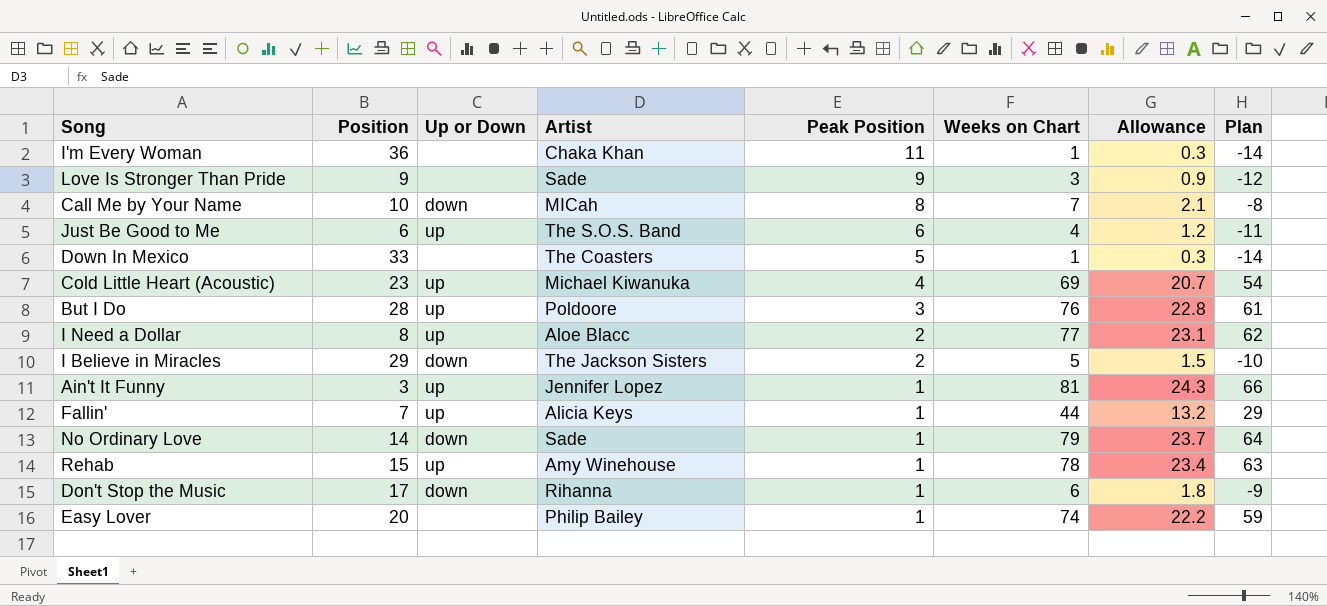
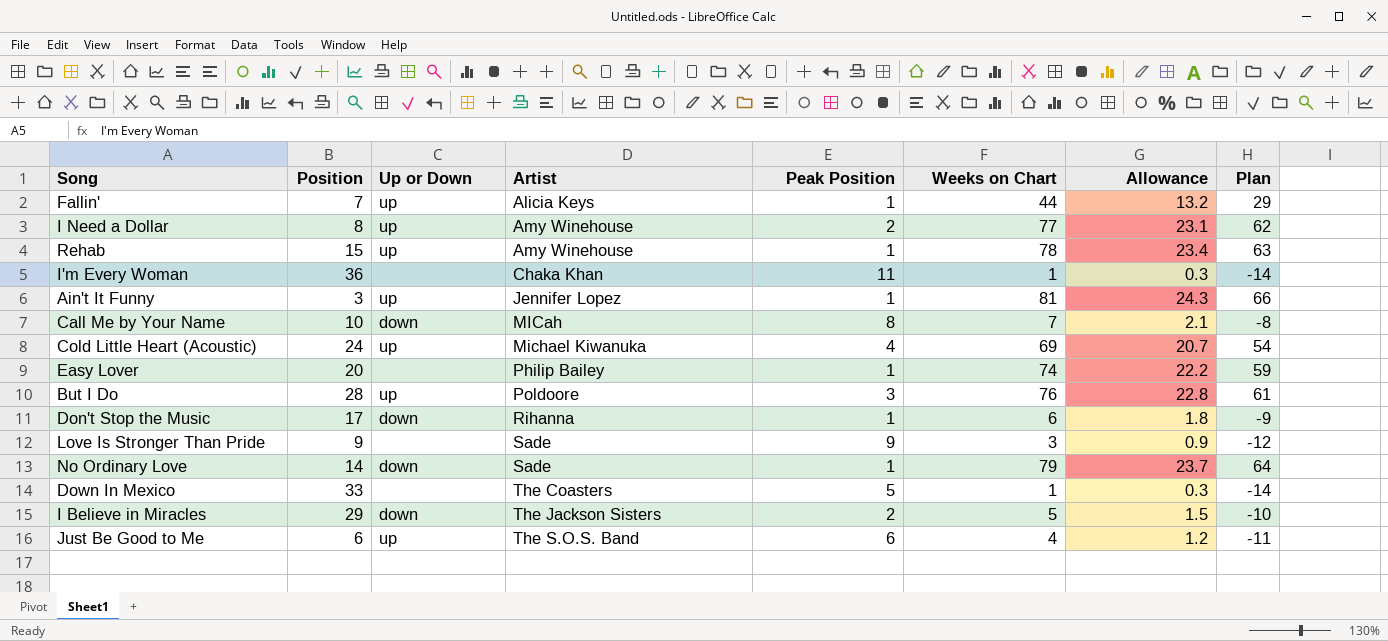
row order: Peak Position descending -> Artist ascending
I Need a Dollar | Artist: Aloe Blacc -> Amy Winehouse
Cold Little Heart (Acoustic) | Position: 23 -> 24

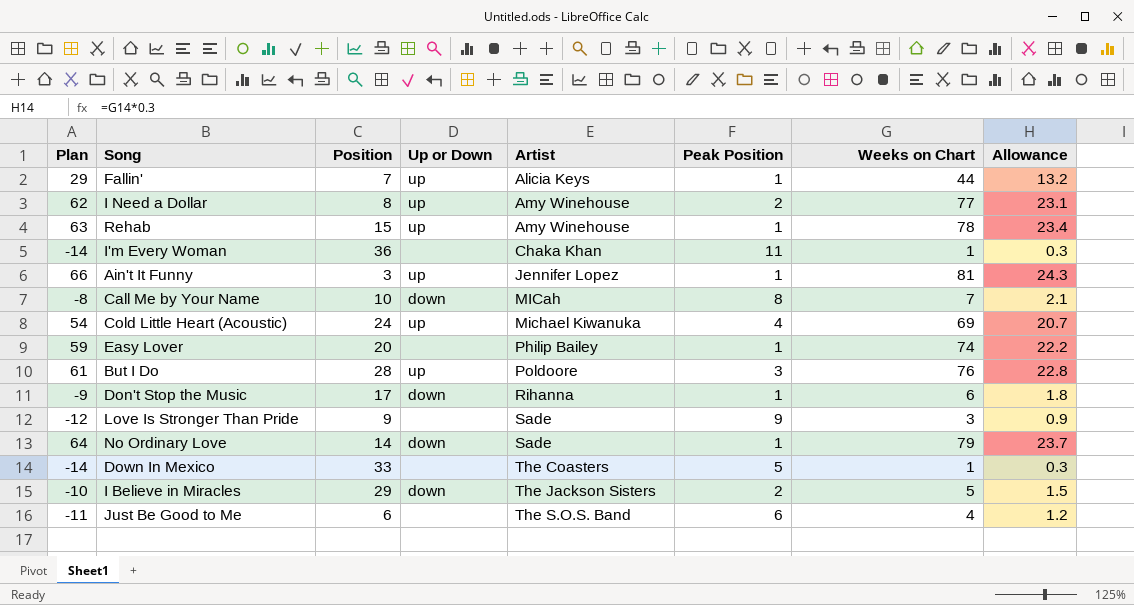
column Plan | position: 8 -> 1
Just Be Good to Me | Up or Down: up -> none

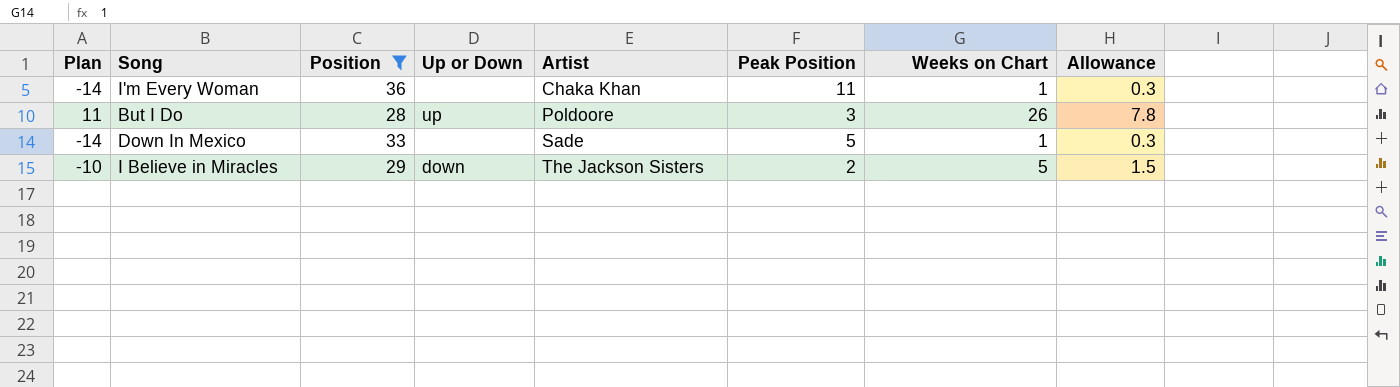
filter: none -> Position >= 28
But I Do | Plan: 61 -> 11
But I Do | Weeks on Chart: 76 -> 26
But I Do | Allowance: 22.8 -> 7.8
Down In Mexico | Artist: The Coasters -> Sade

